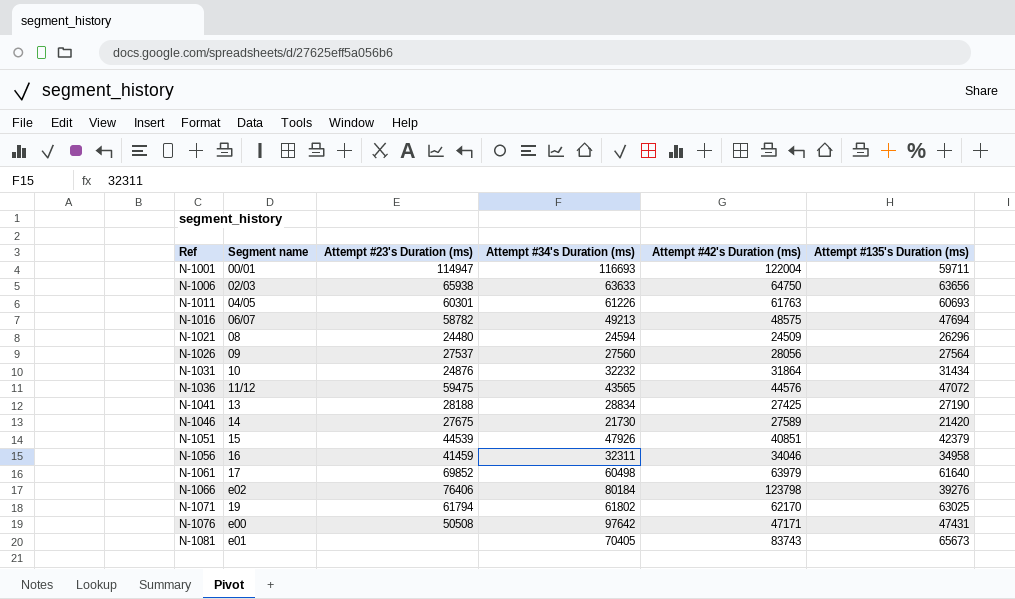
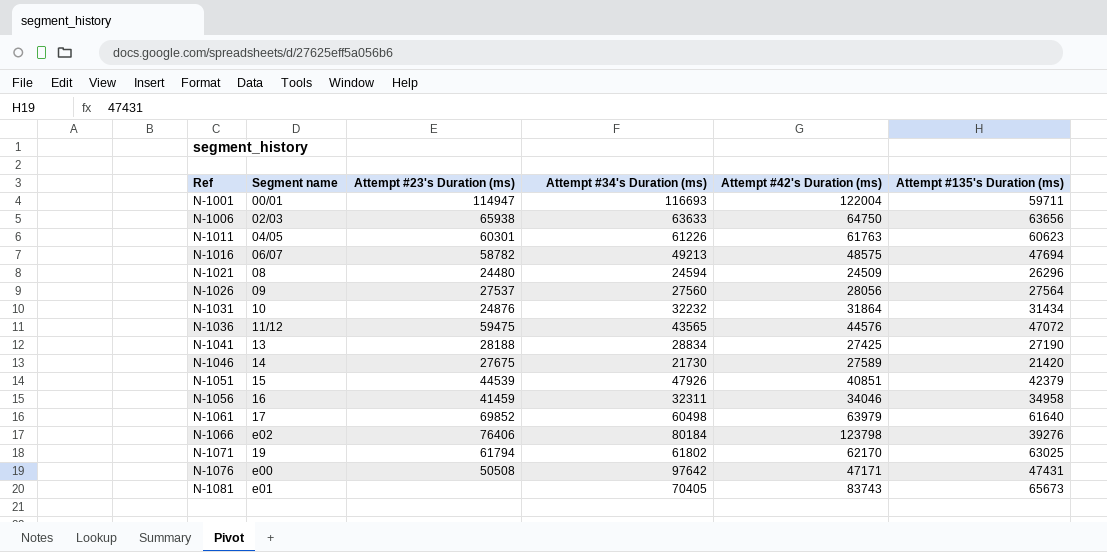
N-1011 | Attempt #135's Duration (ms): 60693 -> 60623

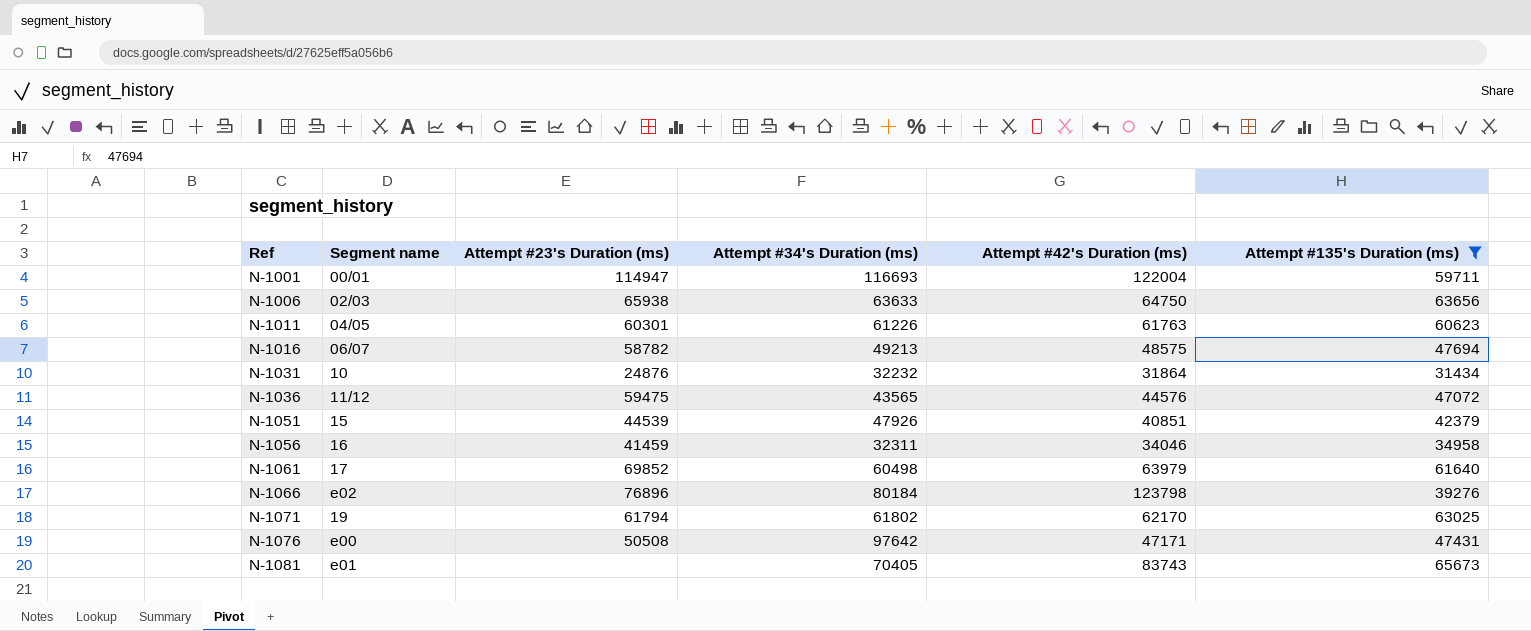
filter: none -> Attempt #135's Duration (ms) >= 31434
N-1066 | Attempt #23's Duration (ms): 76406 -> 76896

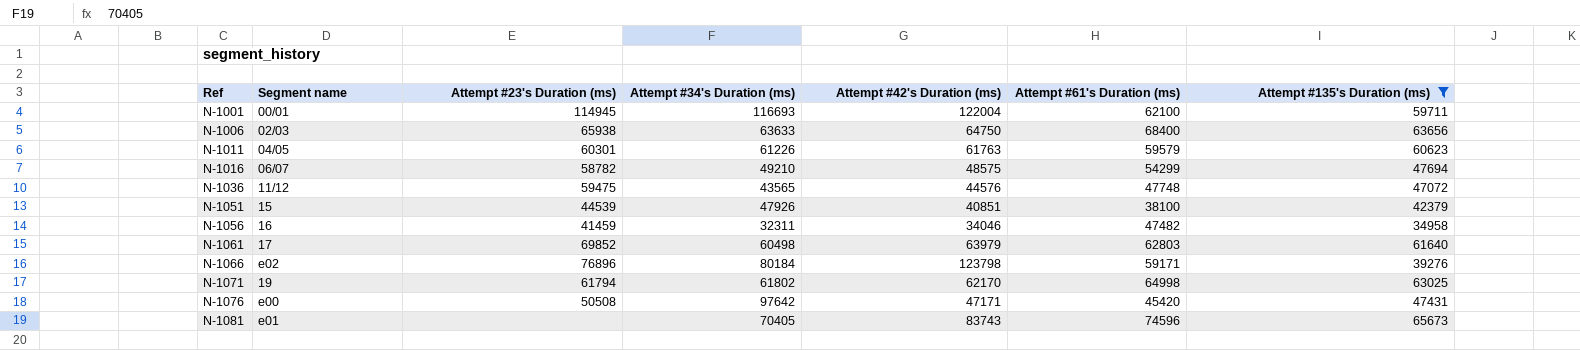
column Attempt #61's Duration (ms) | position: none -> 6
row N-1031: 10 | 24876 | 32232 | 31864 | 31434 -> none
N-1001 | Attempt #23's Duration (ms): 114947 -> 114945
N-1016 | Attempt #34's Duration (ms): 49213 -> 49210

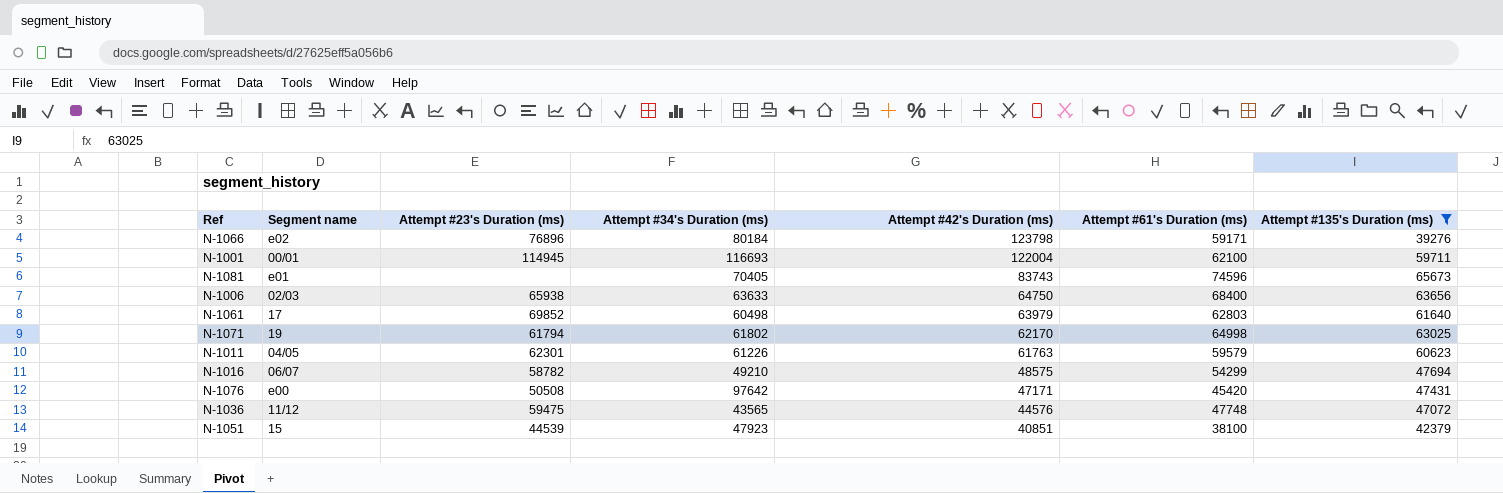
row order: Ref ascending -> Attempt #42's Duration (ms) descending
row N-1056: 16 | 41459 | 32311 | 34046 | 47482 | 34958 -> none
N-1011 | Attempt #23's Duration (ms): 60301 -> 62301
N-1051 | Attempt #34's Duration (ms): 47926 -> 47923

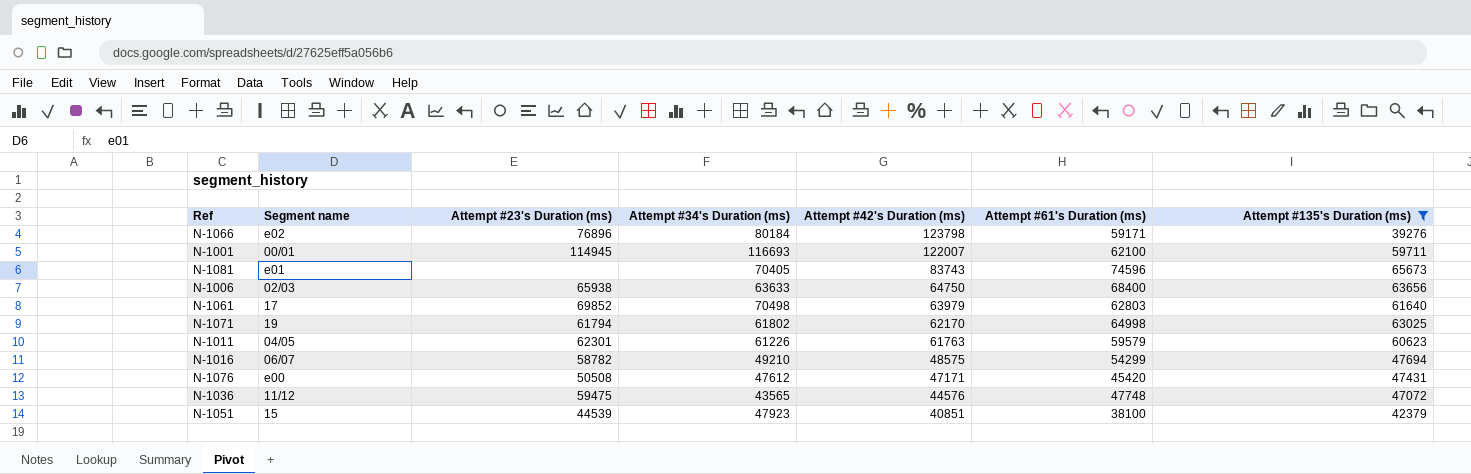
N-1001 | Attempt #42's Duration (ms): 122004 -> 122007
N-1061 | Attempt #34's Duration (ms): 60498 -> 70498
N-1076 | Attempt #34's Duration (ms): 97642 -> 47612

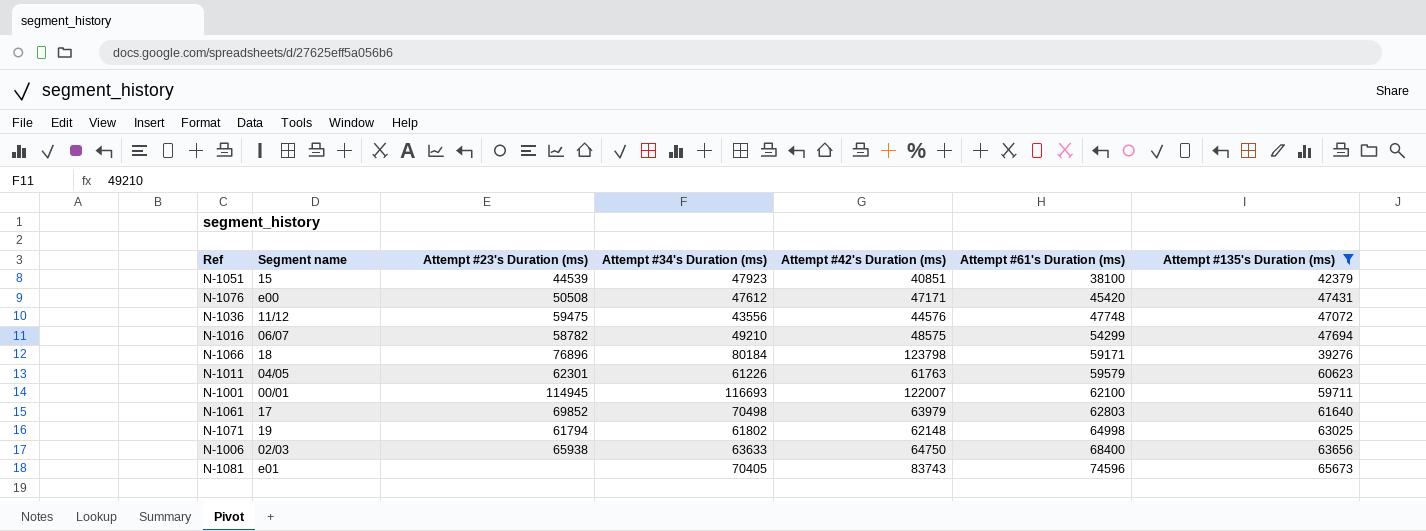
row order: Attempt #42's Duration (ms) descending -> Attempt #61's Duration (ms) ascending
N-1036 | Attempt #34's Duration (ms): 43565 -> 43556
N-1066 | Segment name: e02 -> 18
N-1071 | Attempt #42's Duration (ms): 62170 -> 62148

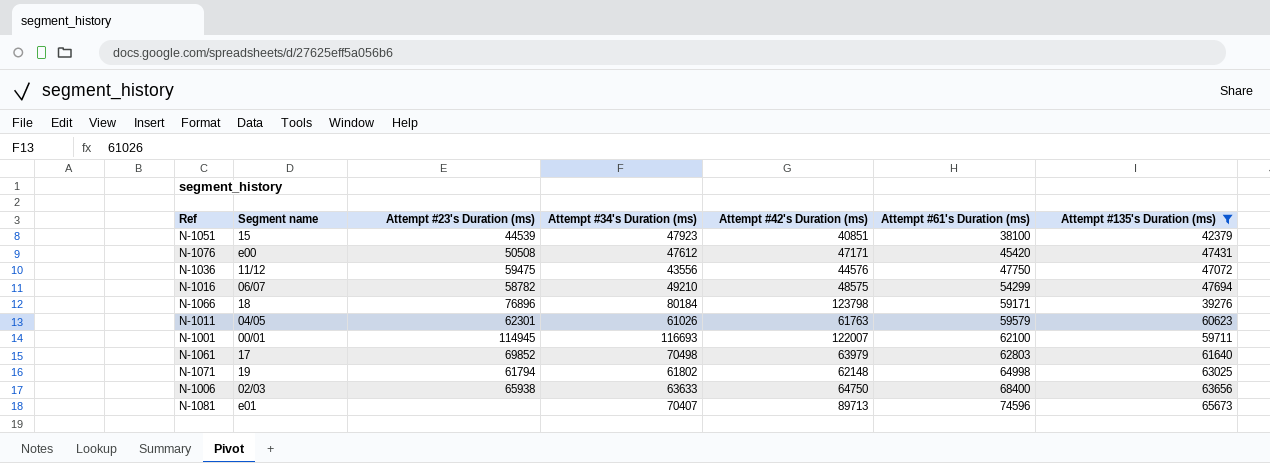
N-1036 | Attempt #61's Duration (ms): 47748 -> 47750
N-1011 | Attempt #34's Duration (ms): 61226 -> 61026
N-1081 | Attempt #34's Duration (ms): 70405 -> 70407
N-1081 | Attempt #42's Duration (ms): 83743 -> 89713

